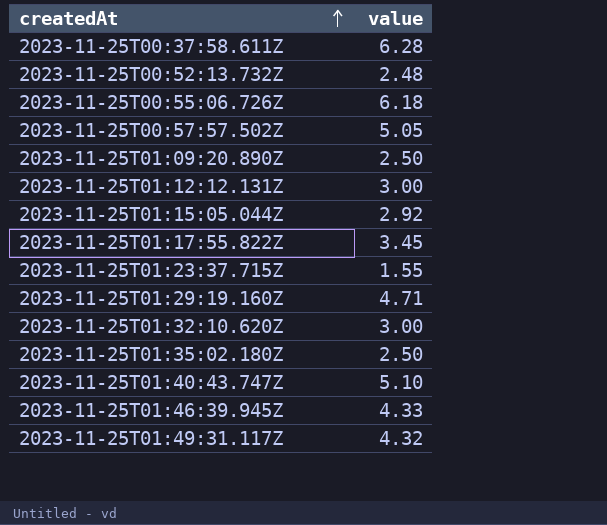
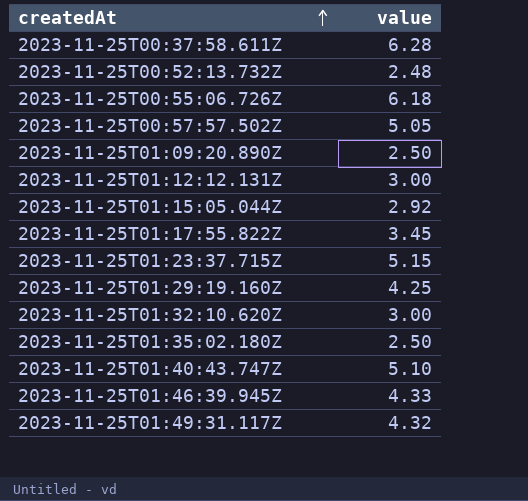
2023-11-25T01:23:37.715Z | value: 1.55 -> 5.15
2023-11-25T01:29:19.160Z | value: 4.71 -> 4.25

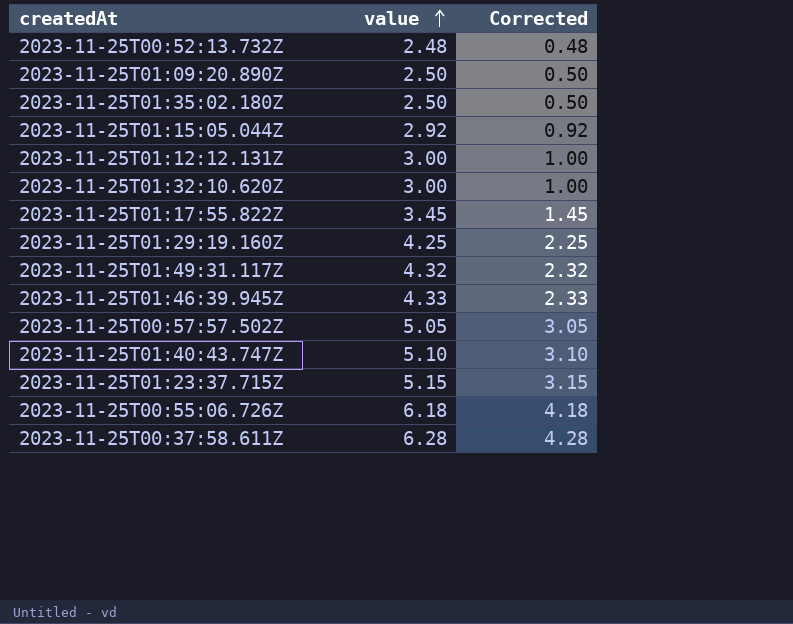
row order: createdAt ascending -> value ascending
column Corrected | formula: none -> [value] - 2

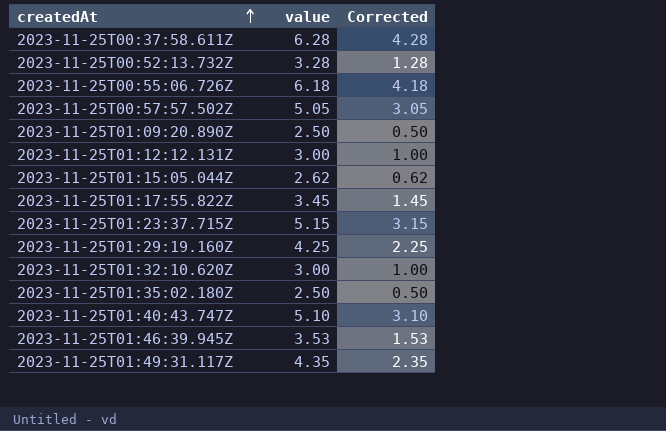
row order: value ascending -> createdAt ascending
2023-11-25T00:52:13.732Z | value: 2.48 -> 3.28
2023-11-25T00:52:13.732Z | Corrected: 0.48 -> 1.28
2023-11-25T01:15:05.044Z | value: 2.92 -> 2.62
2023-11-25T01:15:05.044Z | Corrected: 0.92 -> 0.62
2023-11-25T01:46:39.945Z | value: 4.33 -> 3.53
2023-11-25T01:46:39.945Z | Corrected: 2.33 -> 1.53
2023-11-25T01:49:31.117Z | value: 4.32 -> 4.35
2023-11-25T01:49:31.117Z | Corrected: 2.32 -> 2.35

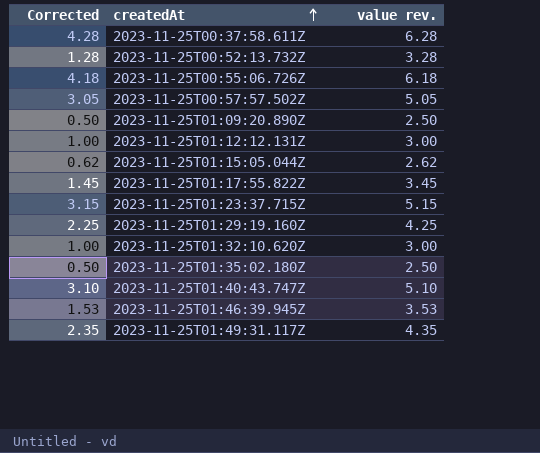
column Corrected | position: 3 -> 1
column name: value -> value rev.

